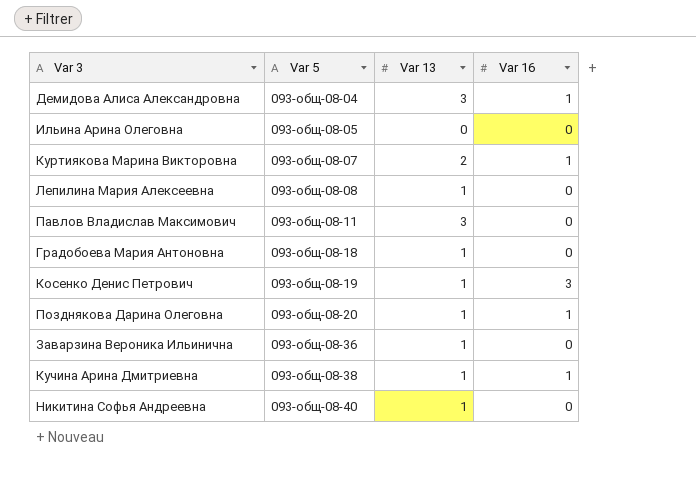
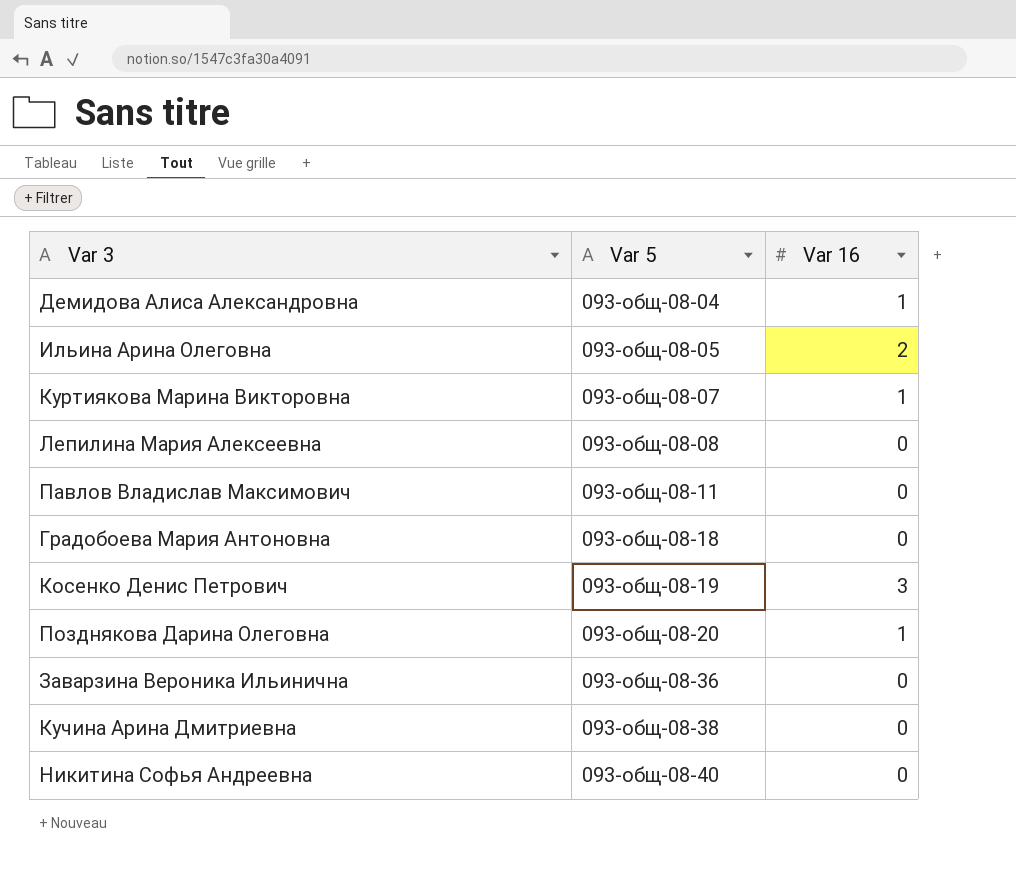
column Var 13 | position: 3 -> none
Ильина Арина Олеговна | Var 16: 0 -> 2
Кучина Арина Дмитриевна | Var 16: 1 -> 0

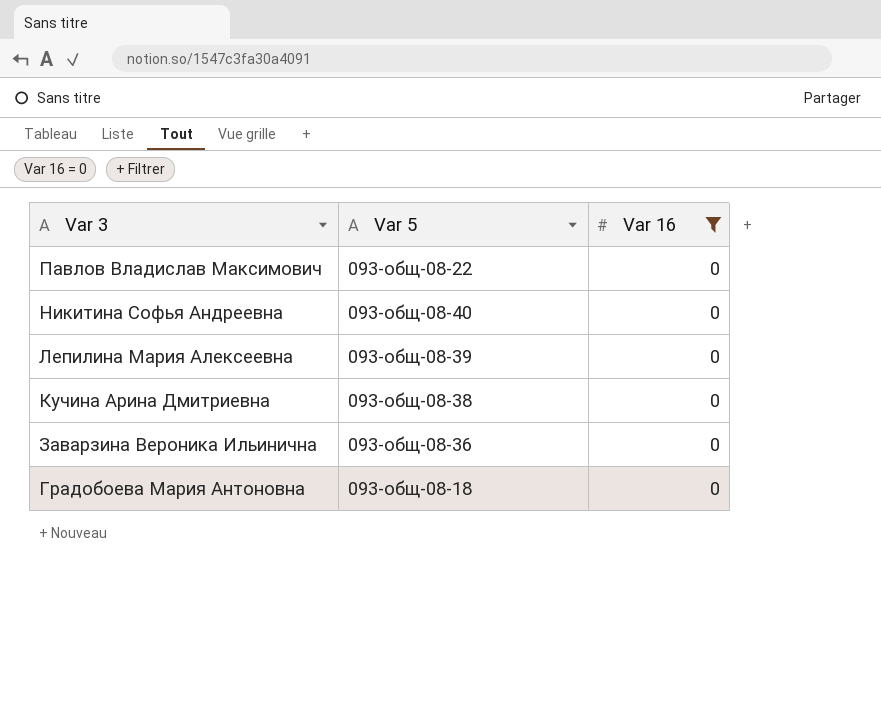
filter: none -> Var 16 = 0
row order: Var 5 ascending -> Var 3 descending
Павлов Владислав Максимович | Var 5: 093-общ-08-11 -> 093-общ-08-22
Лепилина Мария Алексеевна | Var 5: 093-общ-08-08 -> 093-общ-08-39

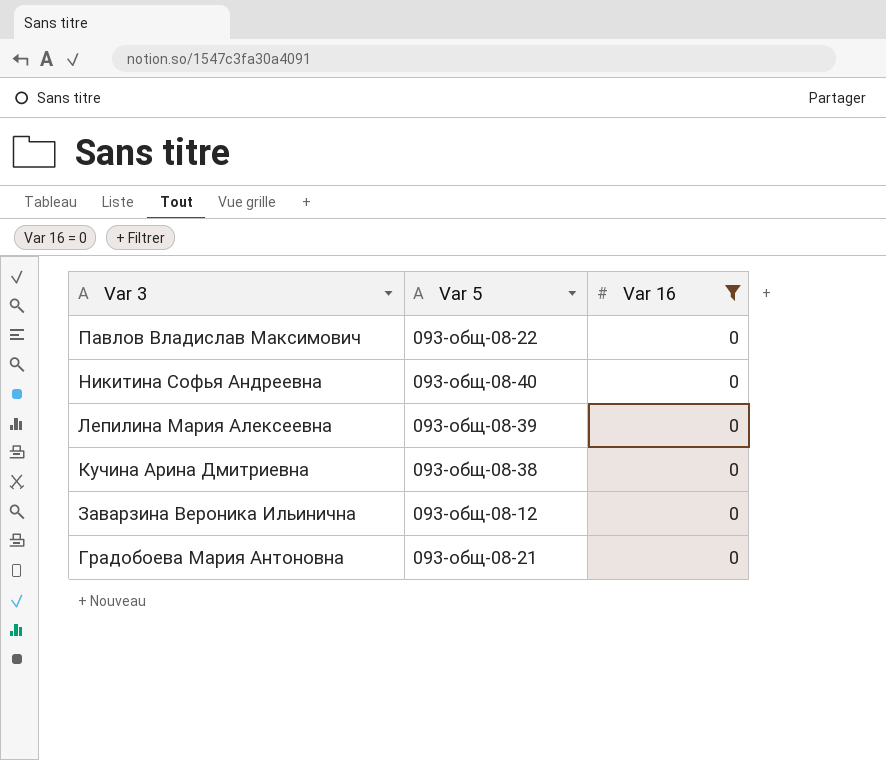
Заварзина Вероника Ильинична | Var 5: 093-общ-08-36 -> 093-общ-08-12
Градобоева Мария Антоновна | Var 5: 093-общ-08-18 -> 093-общ-08-21

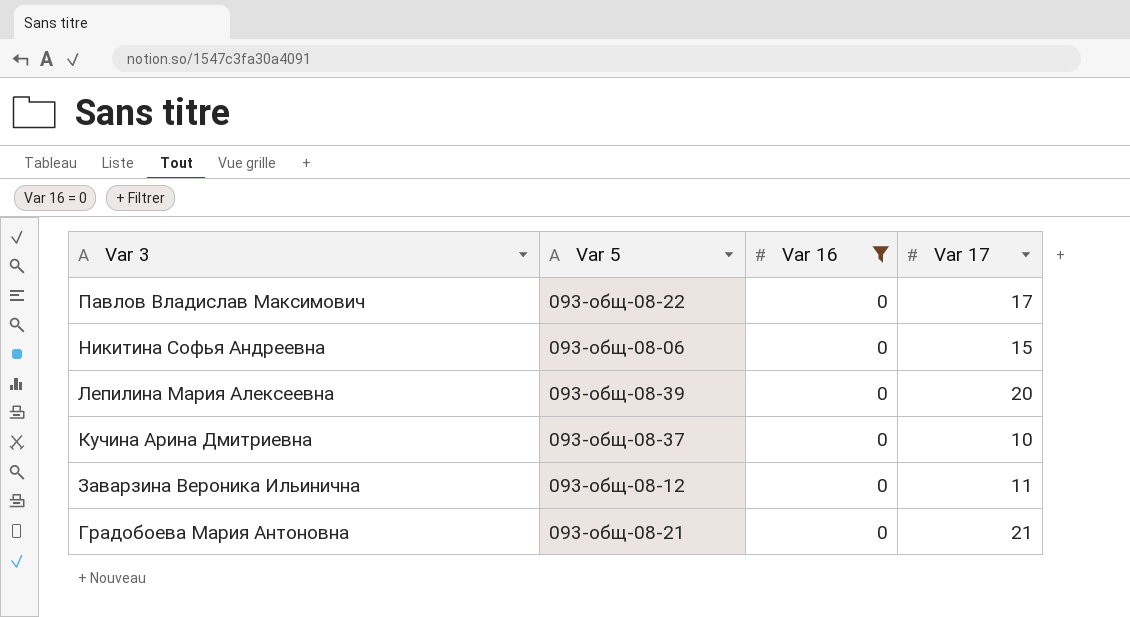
column Var 17 | position: none -> 4
Никитина Софья Андреевна | Var 5: 093-общ-08-40 -> 093-общ-08-06
Кучина Арина Дмитриевна | Var 5: 093-общ-08-38 -> 093-общ-08-37

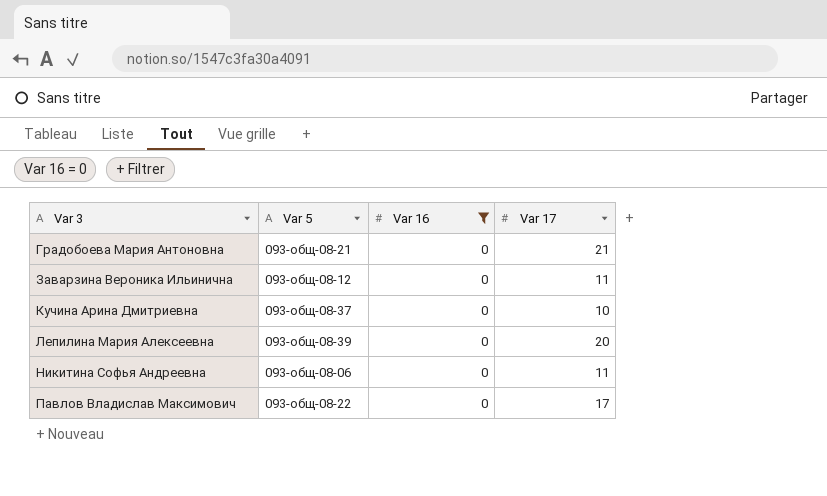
row order: Var 3 descending -> Var 3 ascending
Никитина Софья Андреевна | Var 17: 15 -> 11

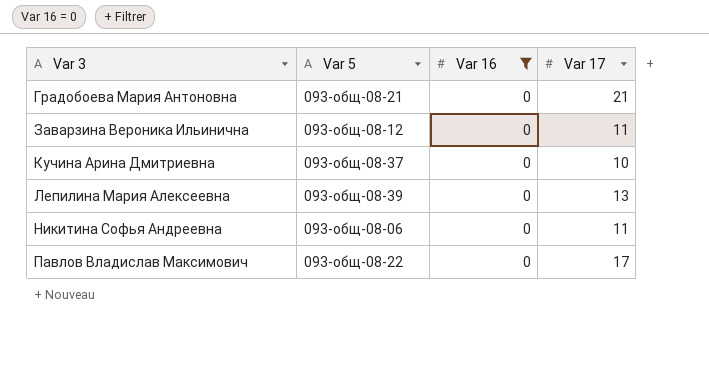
Лепилина Мария Алексеевна | Var 17: 20 -> 13

